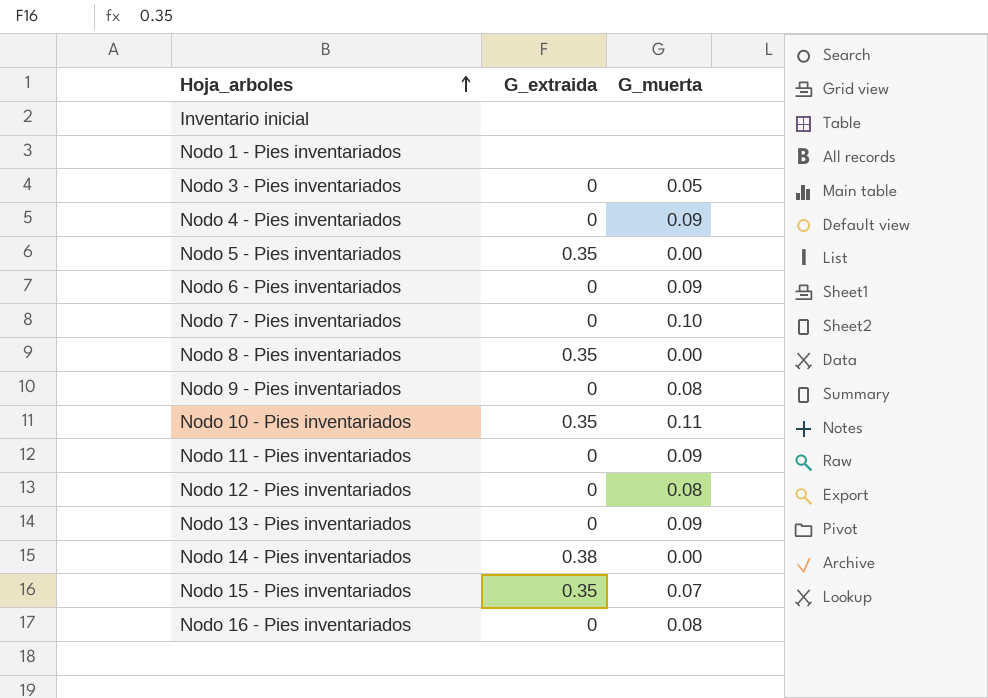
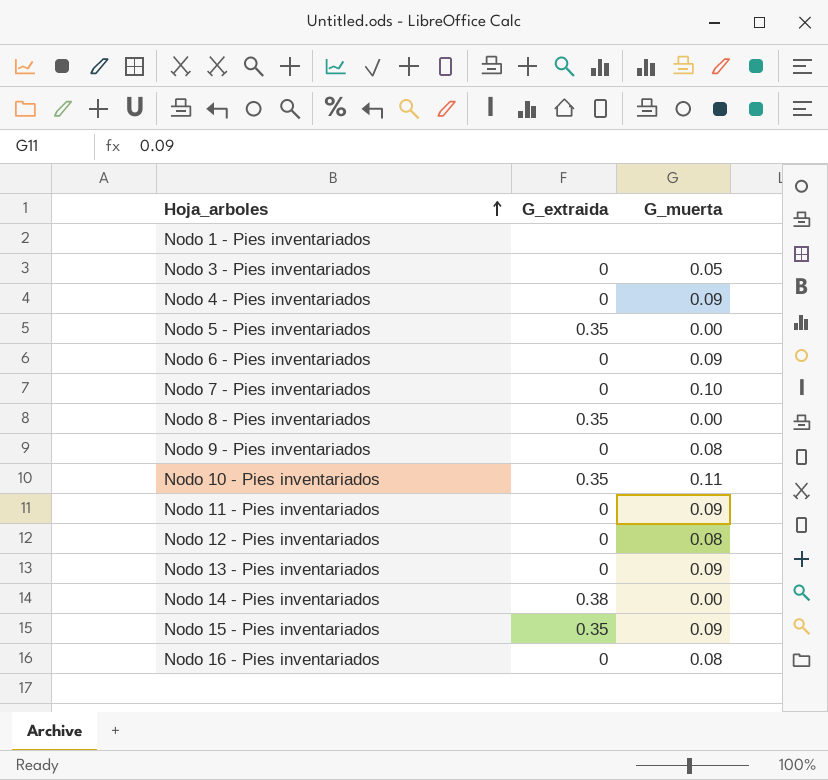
row Inventario inicial: none | none -> none
Nodo 15 - Pies inventariados | G_muerta: 0.07 -> 0.09

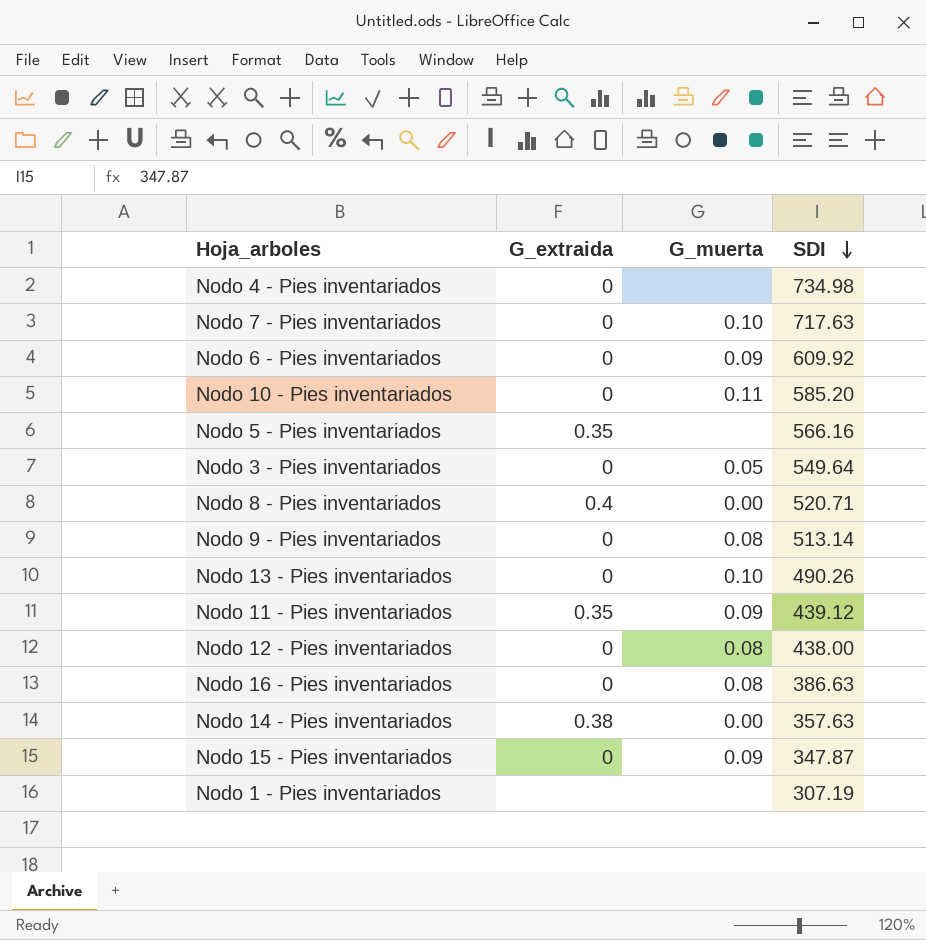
row order: Hoja_arboles ascending -> SDI descending
column SDI | position: none -> 4
Nodo 4 - Pies inventariados | G_muerta: 0.09 -> none
Nodo 10 - Pies inventariados | G_extraida: 0.35 -> 0
Nodo 5 - Pies inventariados | G_muerta: 0.00 -> none
Nodo 8 - Pies inventariados | G_extraida: 0.35 -> 0.4
Nodo 13 - Pies inventariados | G_muerta: 0.09 -> 0.10
Nodo 11 - Pies inventariados | G_extraida: 0 -> 0.35
Nodo 15 - Pies inventariados | G_extraida: 0.35 -> 0

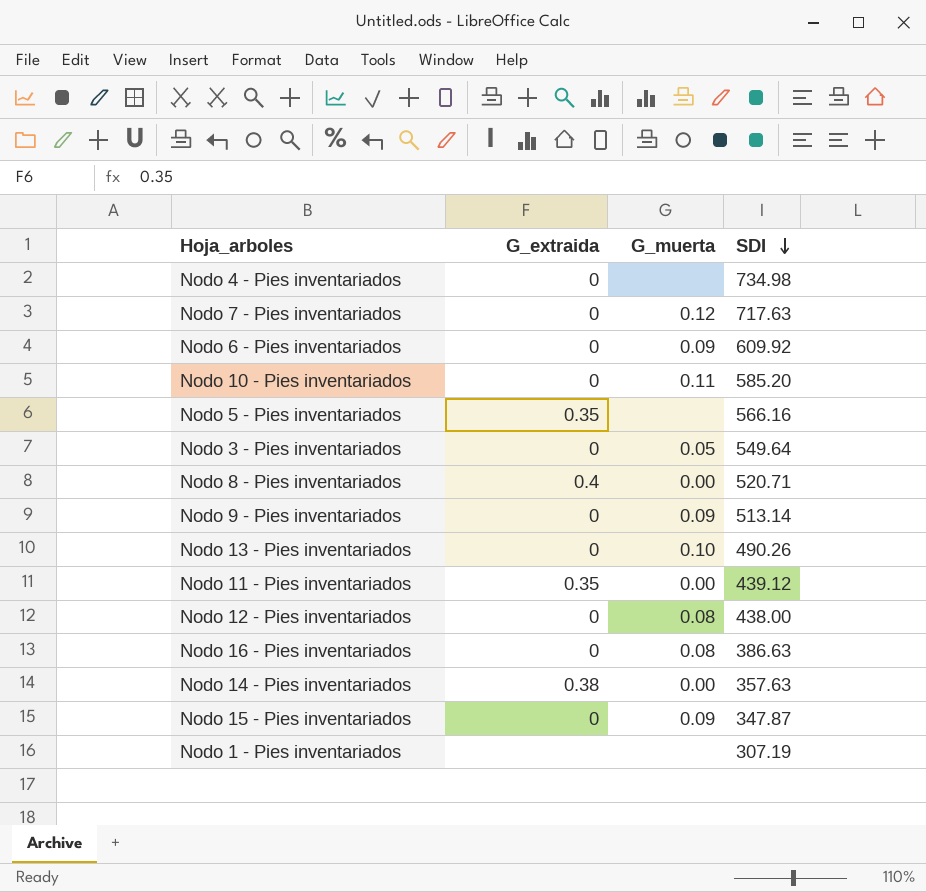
Nodo 7 - Pies inventariados | G_muerta: 0.10 -> 0.12
Nodo 9 - Pies inventariados | G_muerta: 0.08 -> 0.09
Nodo 11 - Pies inventariados | G_muerta: 0.09 -> 0.00

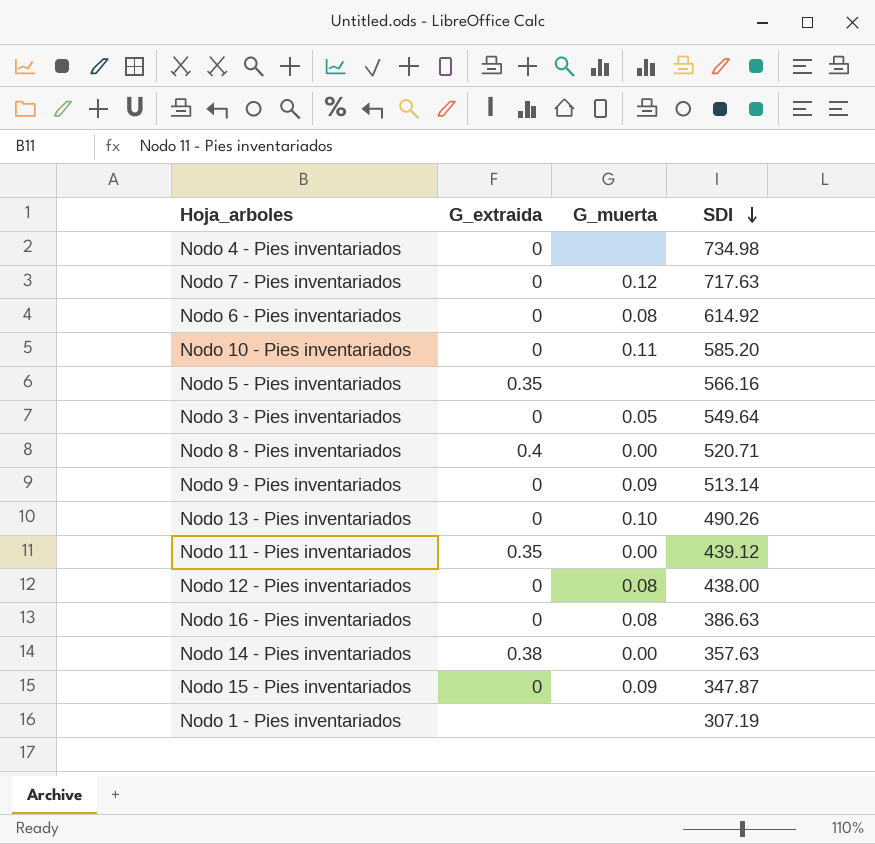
Nodo 6 - Pies inventariados | G_muerta: 0.09 -> 0.08
Nodo 6 - Pies inventariados | SDI: 609.92 -> 614.92

